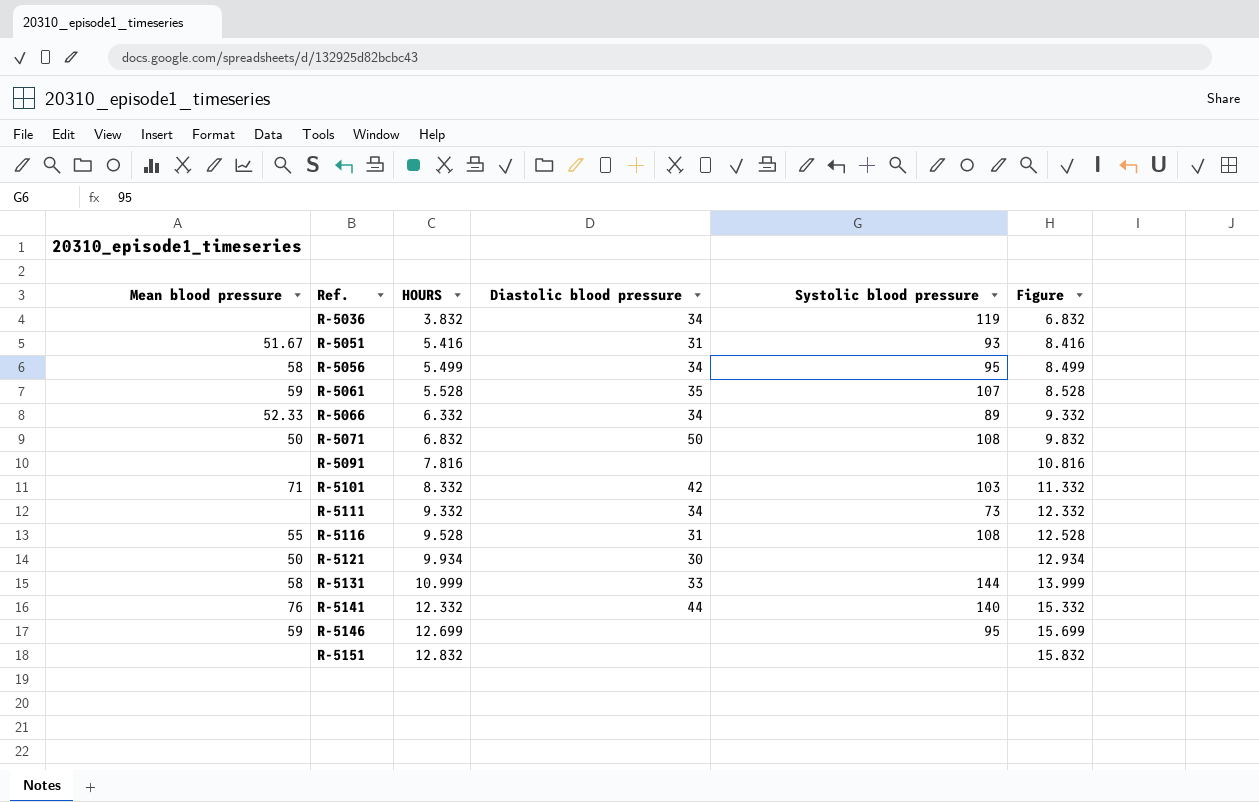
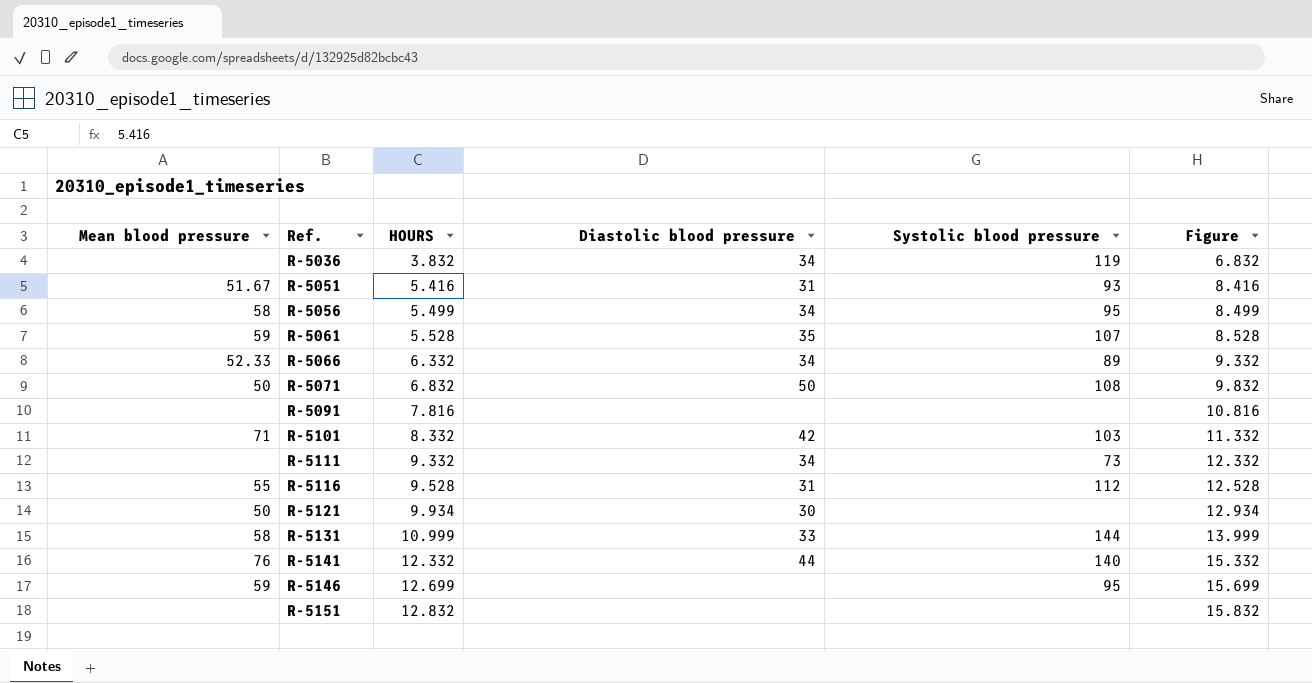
R-5116 | Systolic blood pressure: 108 -> 112

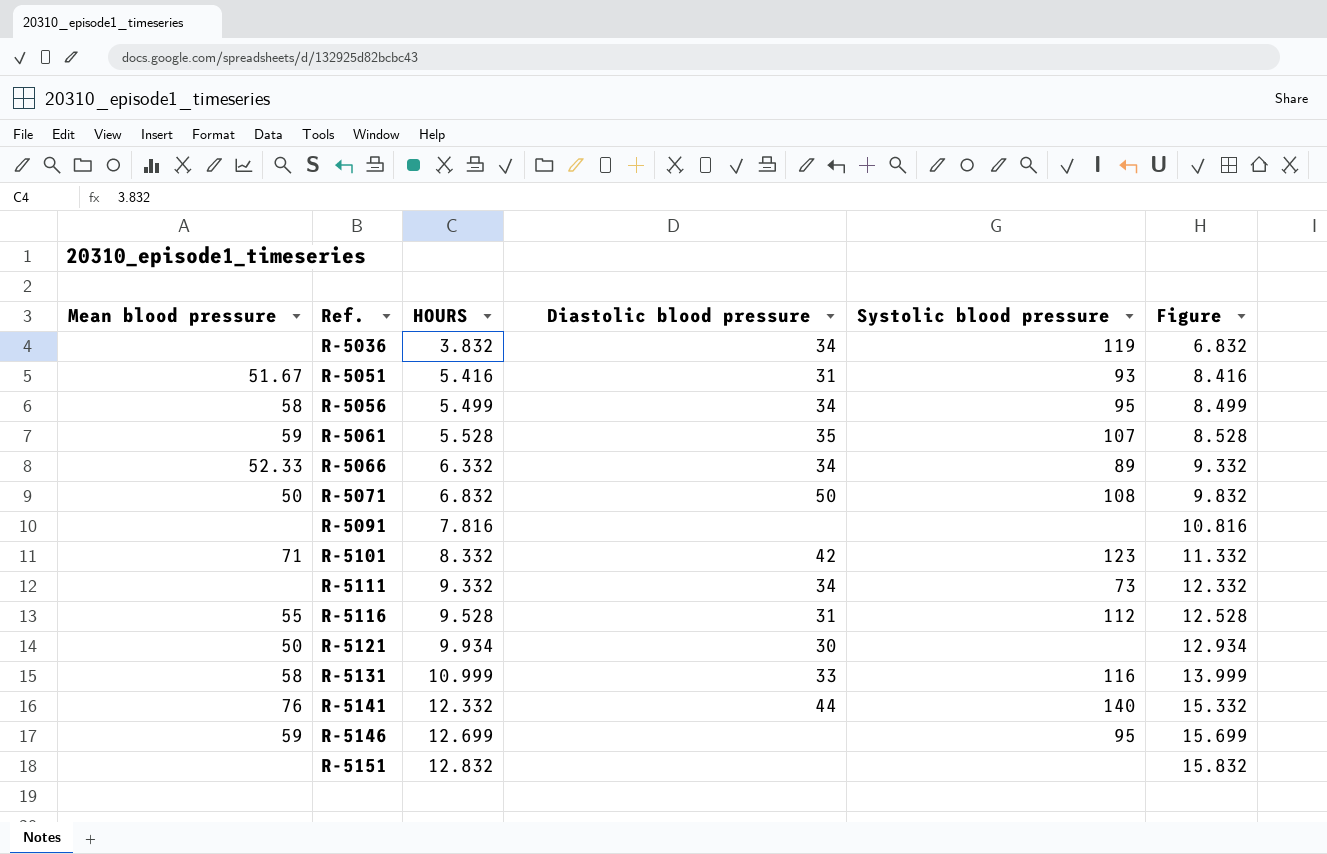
R-5101 | Systolic blood pressure: 103 -> 123
R-5131 | Systolic blood pressure: 144 -> 116

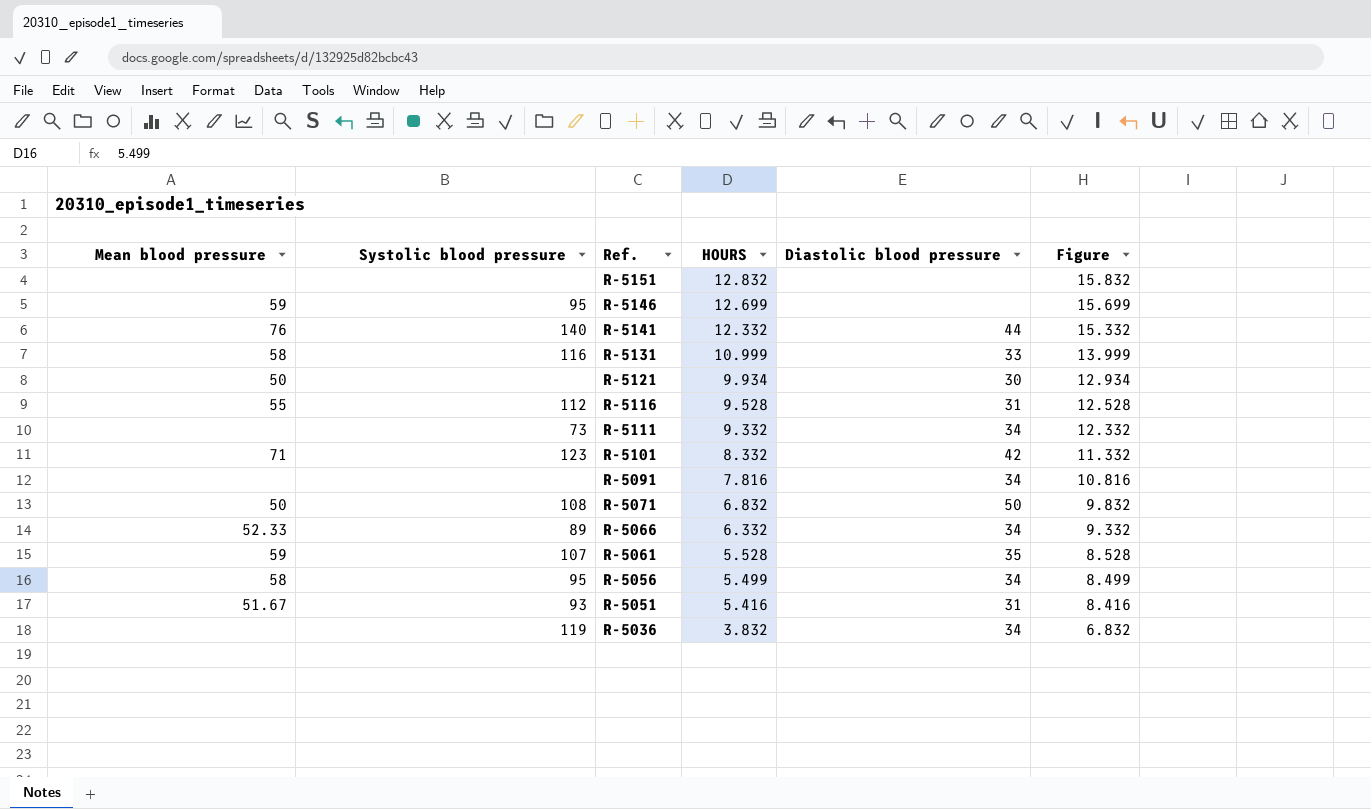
row order: Ref. ascending -> Ref. descending
column Systolic blood pressure | position: 5 -> 2
R-5091 | Diastolic blood pressure: none -> 34

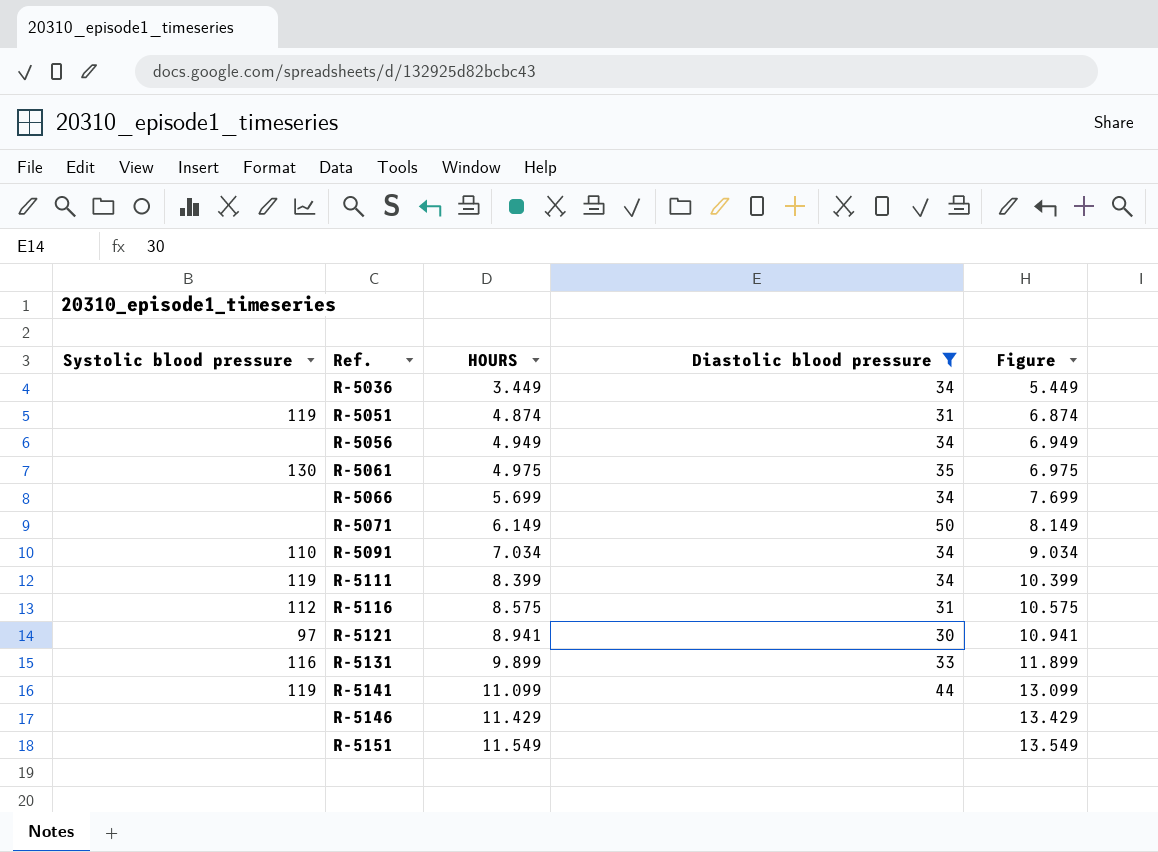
filter: none -> Diastolic blood pressure != 42
row order: Ref. descending -> Ref. ascending
column Mean blood pressure | position: 1 -> none
column Figure | formula: [HOURS] + 3 -> [HOURS] + 2
R-5036 | Systolic blood pressure: 119 -> none
R-5036 | HOURS: 3.832 -> 3.449
R-5051 | Systolic blood pressure: 93 -> 119
R-5051 | HOURS: 5.416 -> 4.874
R-5056 | Systolic blood pressure: 95 -> none
R-5056 | HOURS: 5.499 -> 4.949
R-5061 | Systolic blood pressure: 107 -> 130
R-5061 | HOURS: 5.528 -> 4.975
R-5066 | Systolic blood pressure: 89 -> none
R-5066 | HOURS: 6.332 -> 5.699
R-5071 | Systolic blood pressure: 108 -> none
R-5071 | HOURS: 6.832 -> 6.149
R-5091 | Systolic blood pressure: none -> 110
R-5091 | HOURS: 7.816 -> 7.034
R-5111 | Systolic blood pressure: 73 -> 119
R-5111 | HOURS: 9.332 -> 8.399
R-5116 | HOURS: 9.528 -> 8.575
R-5121 | Systolic blood pressure: none -> 97
R-5121 | HOURS: 9.934 -> 8.941
R-5131 | HOURS: 10.999 -> 9.899
R-5141 | Systolic blood pressure: 140 -> 119
R-5141 | HOURS: 12.332 -> 11.099
R-5146 | Systolic blood pressure: 95 -> none
R-5146 | HOURS: 12.699 -> 11.429
R-5151 | HOURS: 12.832 -> 11.549

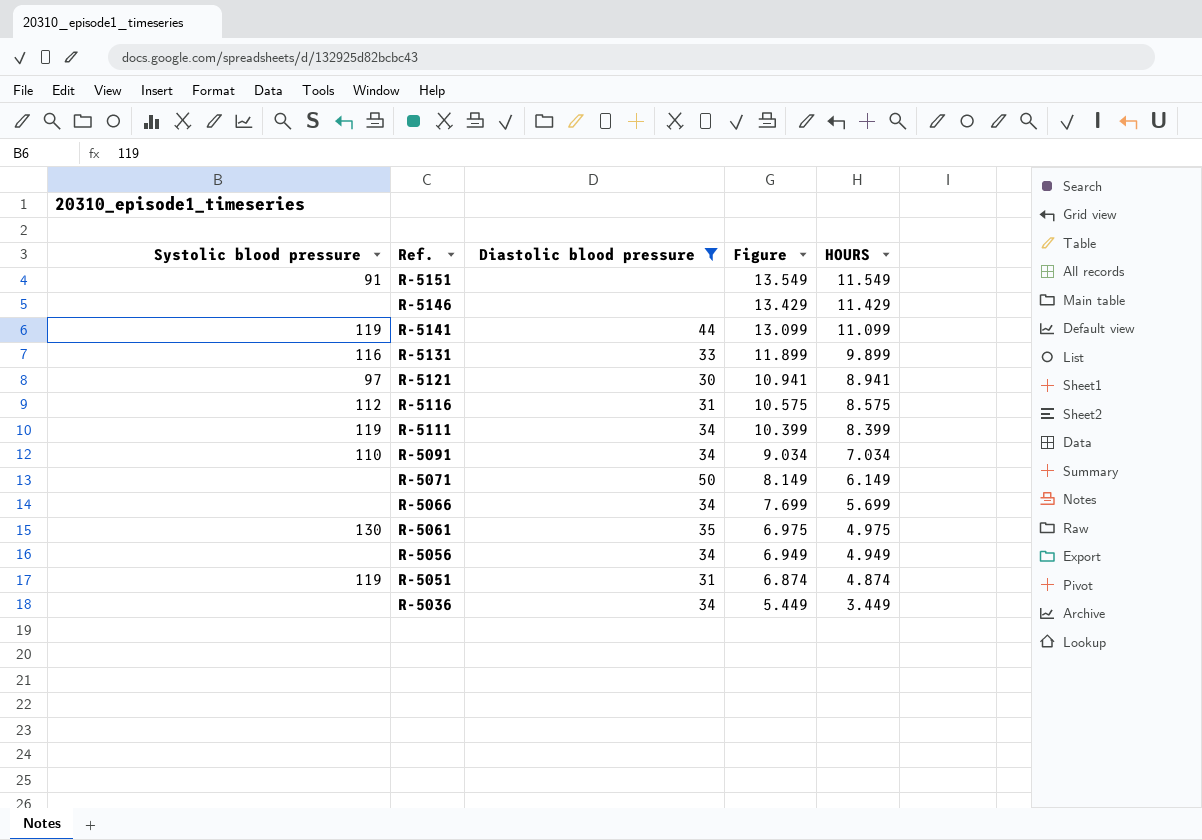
row order: Ref. ascending -> Ref. descending
column HOURS | position: 3 -> 5
R-5151 | Systolic blood pressure: none -> 91

